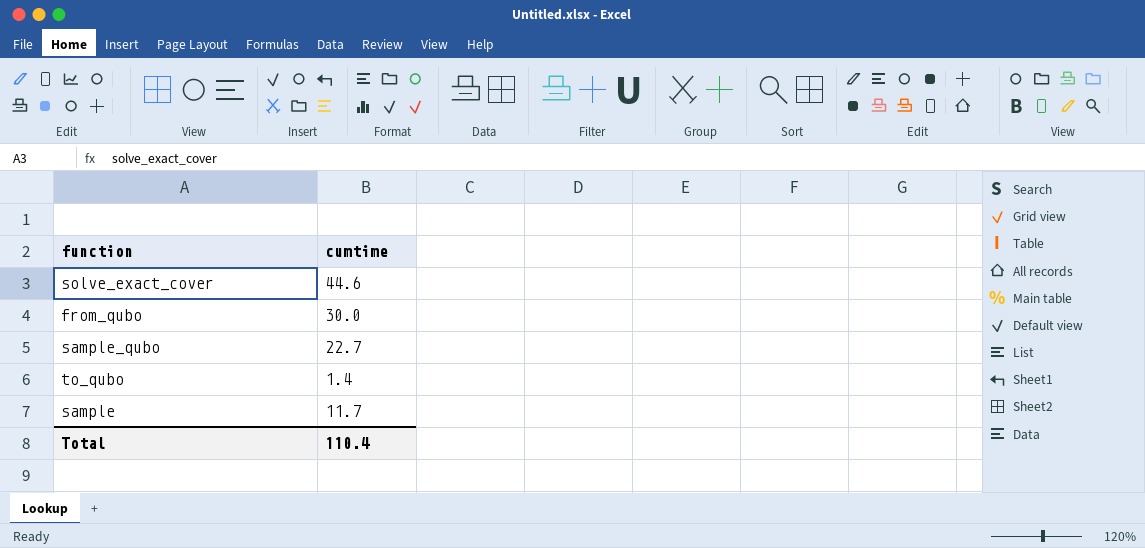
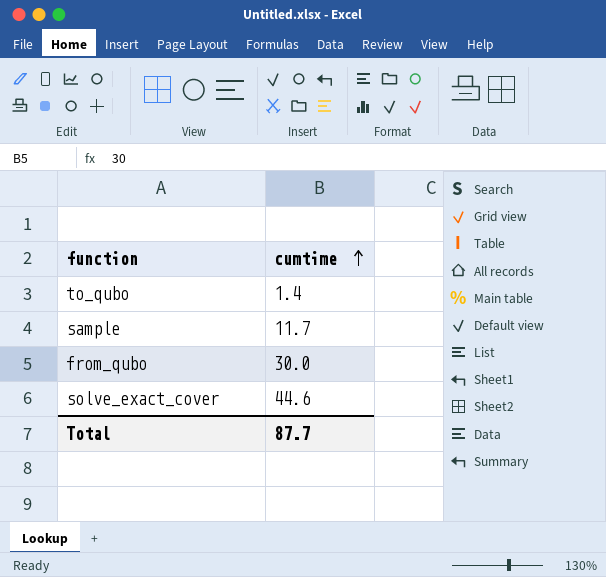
row order: none -> cumtime ascending
row sample_qubo: 22.7 -> none
Total | cumtime: 110.4 -> 87.7

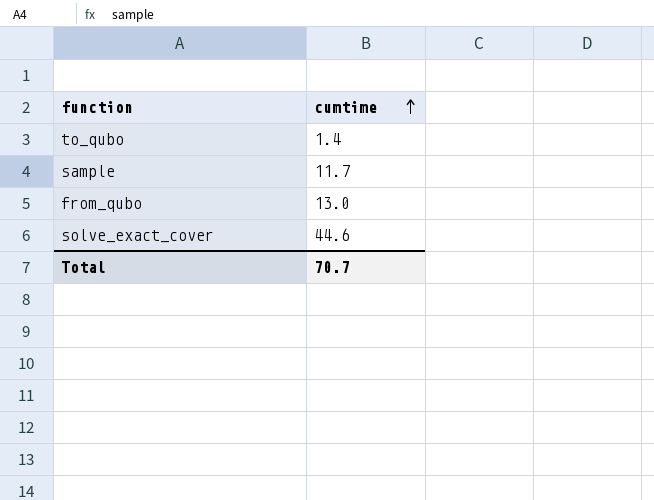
from_qubo | cumtime: 30.0 -> 13.0
Total | cumtime: 87.7 -> 70.7

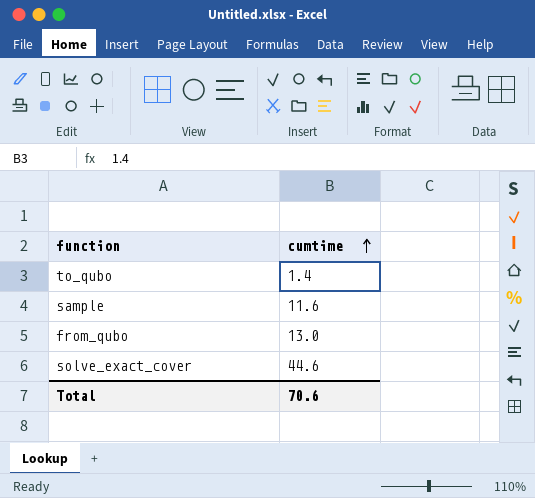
sample | cumtime: 11.7 -> 11.6
Total | cumtime: 70.7 -> 70.6

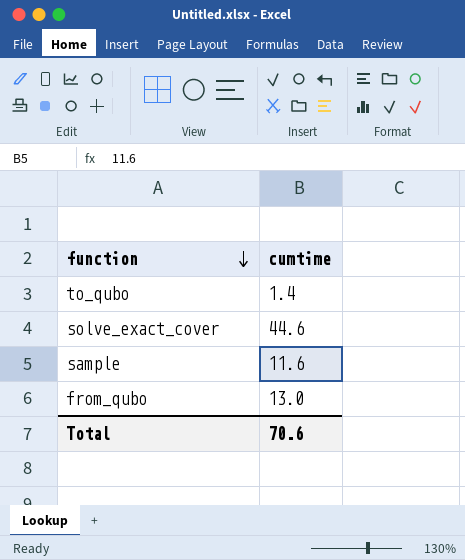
row order: cumtime ascending -> function descending

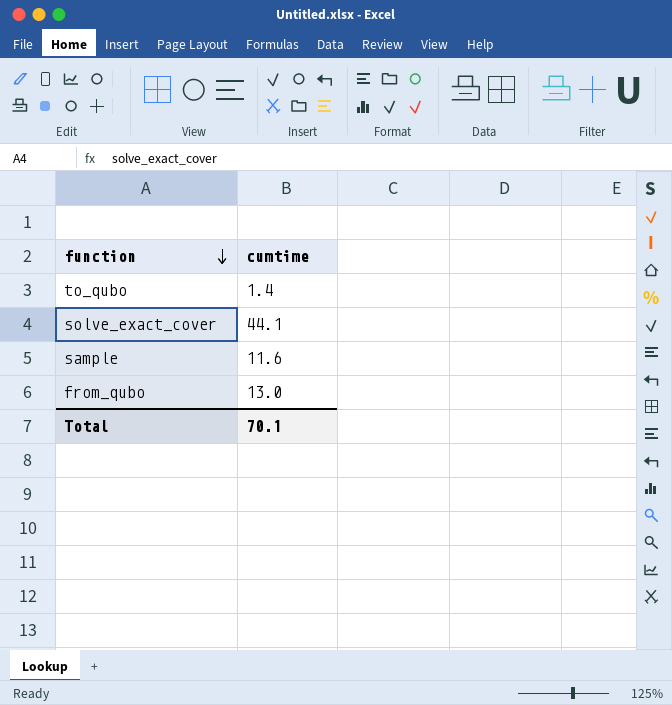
solve_exact_cover | cumtime: 44.6 -> 44.1
Total | cumtime: 70.6 -> 70.1

